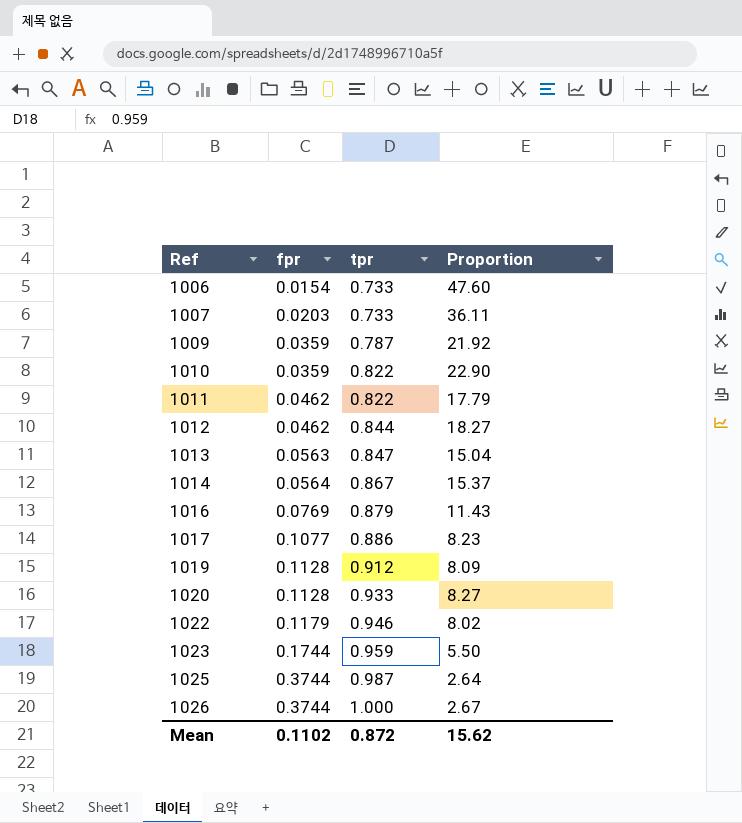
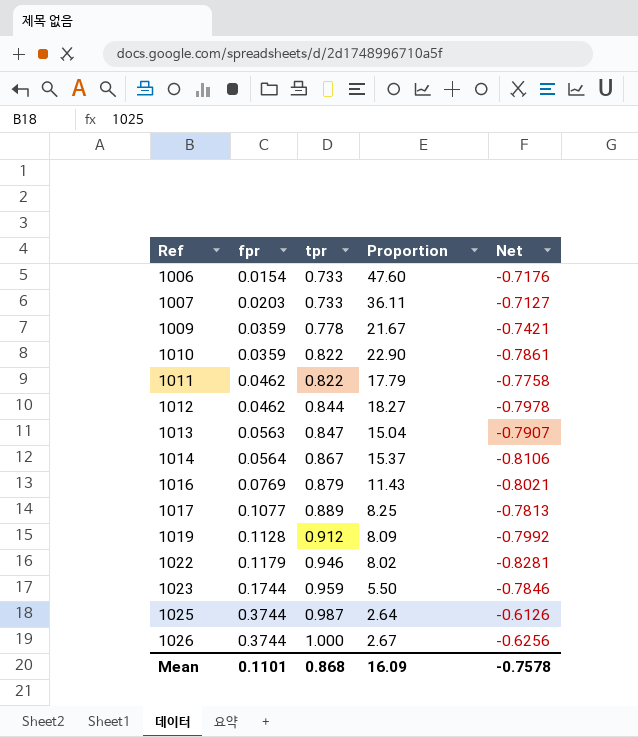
column Net | formula: none -> [fpr] - [tpr]
row 1020: 0.1128 | 0.933 | 8.27 -> none
1009 | tpr: 0.787 -> 0.778
1009 | Proportion: 21.92 -> 21.67
1017 | tpr: 0.886 -> 0.889
1017 | Proportion: 8.23 -> 8.25
Mean | fpr: 0.1102 -> 0.1101
Mean | tpr: 0.872 -> 0.868
Mean | Proportion: 15.62 -> 16.09

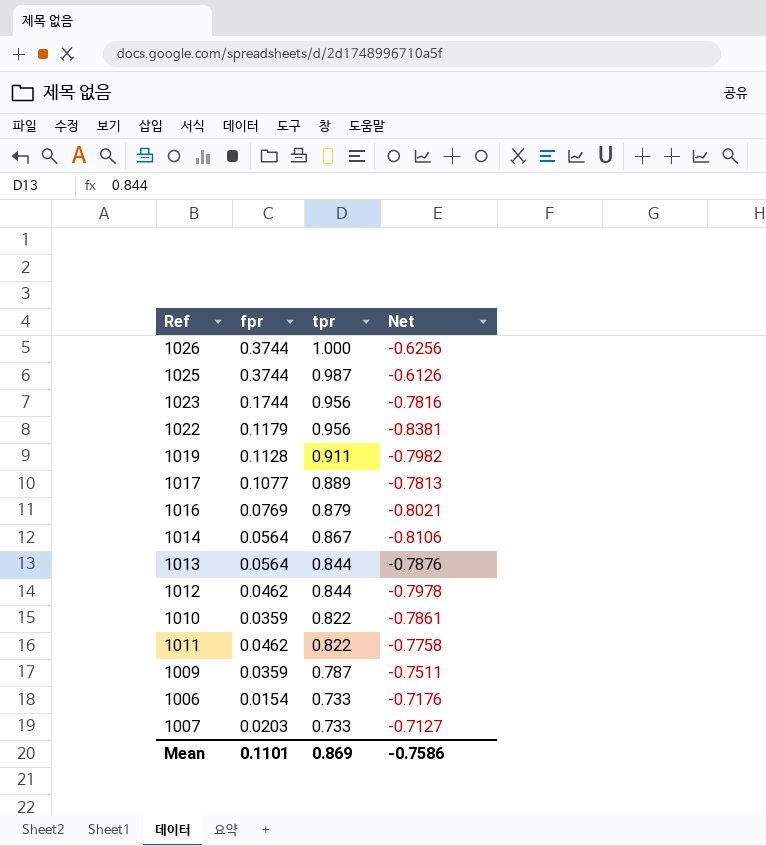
row order: Ref ascending -> tpr descending
column Proportion | formula: [tpr] / [fpr] -> none
1023 | tpr: 0.959 -> 0.956
1023 | Net: -0.7846 -> -0.7816
1022 | tpr: 0.946 -> 0.956
1022 | Net: -0.8281 -> -0.8381
1019 | tpr: 0.912 -> 0.911
1019 | Net: -0.7992 -> -0.7982
1013 | fpr: 0.0563 -> 0.0564
1013 | tpr: 0.847 -> 0.844
1013 | Net: -0.7907 -> -0.7876
1009 | tpr: 0.778 -> 0.787
1009 | Net: -0.7421 -> -0.7511
Mean | tpr: 0.868 -> 0.869
Mean | Net: -0.7578 -> -0.7586

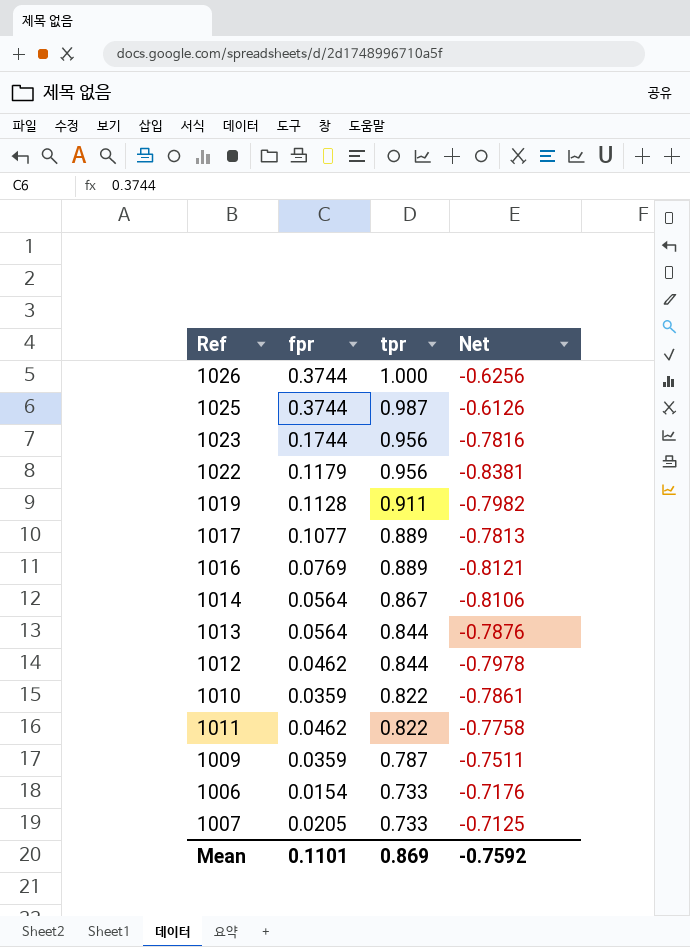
1016 | tpr: 0.879 -> 0.889
1016 | Net: -0.8021 -> -0.8121
1007 | fpr: 0.0203 -> 0.0205
1007 | Net: -0.7127 -> -0.7125
Mean | Net: -0.7586 -> -0.7592

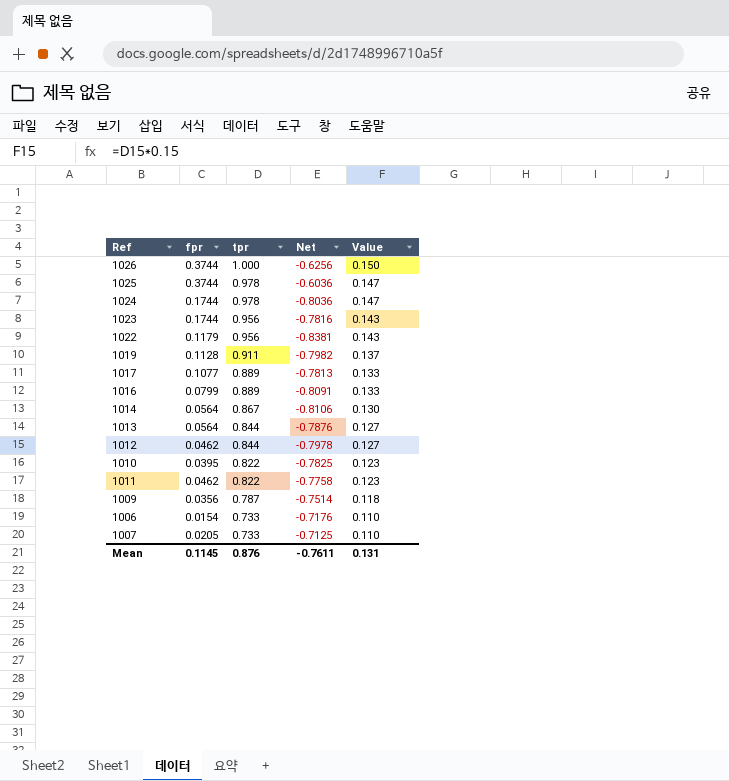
column Value | formula: none -> [tpr] * 0.15
1025 | tpr: 0.987 -> 0.978
1025 | Net: -0.6126 -> -0.6036
row 1024: none -> 0.1744 | 0.978 | -0.8036 | 0.147
1016 | fpr: 0.0769 -> 0.0799
1016 | Net: -0.8121 -> -0.8091
1010 | fpr: 0.0359 -> 0.0395
1010 | Net: -0.7861 -> -0.7825
1009 | fpr: 0.0359 -> 0.0356
1009 | Net: -0.7511 -> -0.7514
Mean | fpr: 0.1101 -> 0.1145
Mean | tpr: 0.869 -> 0.876
Mean | Net: -0.7592 -> -0.7611

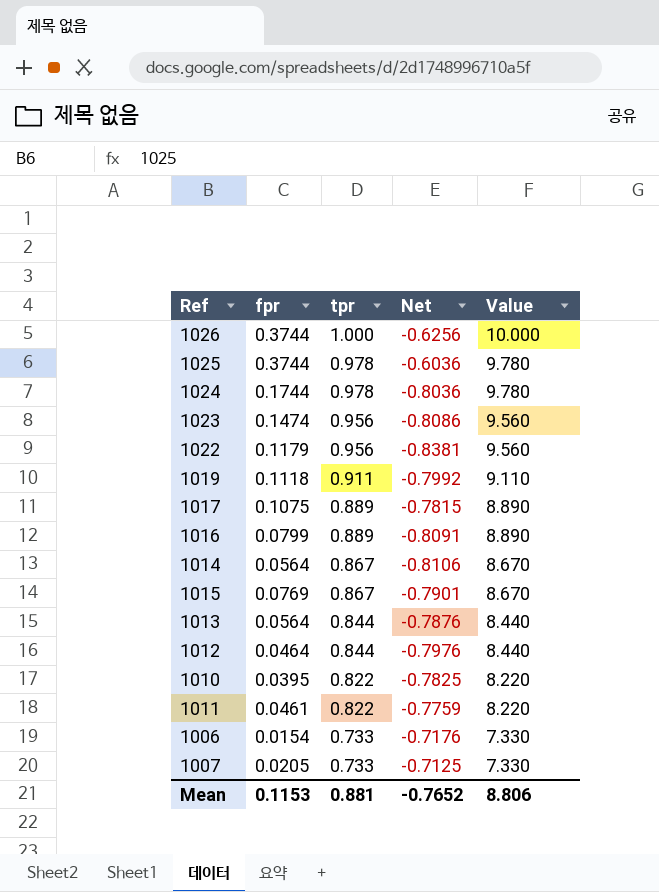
column Value | formula: [tpr] * 0.15 -> [tpr] * 10
row 1009: 0.0356 | 0.787 | -0.7514 | 0.118 -> none
1023 | fpr: 0.1744 -> 0.1474
1023 | Net: -0.7816 -> -0.8086
1019 | fpr: 0.1128 -> 0.1118
1019 | Net: -0.7982 -> -0.7992
1017 | fpr: 0.1077 -> 0.1075
1017 | Net: -0.7813 -> -0.7815
row 1015: none -> 0.0769 | 0.867 | -0.7901 | 8.670
1012 | fpr: 0.0462 -> 0.0464
1012 | Net: -0.7978 -> -0.7976
1011 | fpr: 0.0462 -> 0.0461
1011 | Net: -0.7758 -> -0.7759
Mean | fpr: 0.1145 -> 0.1153
Mean | tpr: 0.876 -> 0.881
Mean | Net: -0.7611 -> -0.7652
Mean | Value: 0.131 -> 8.806

